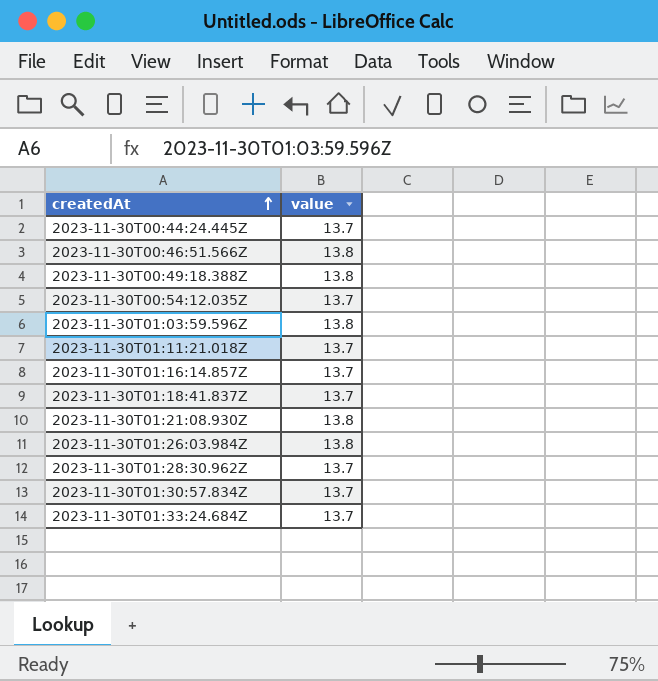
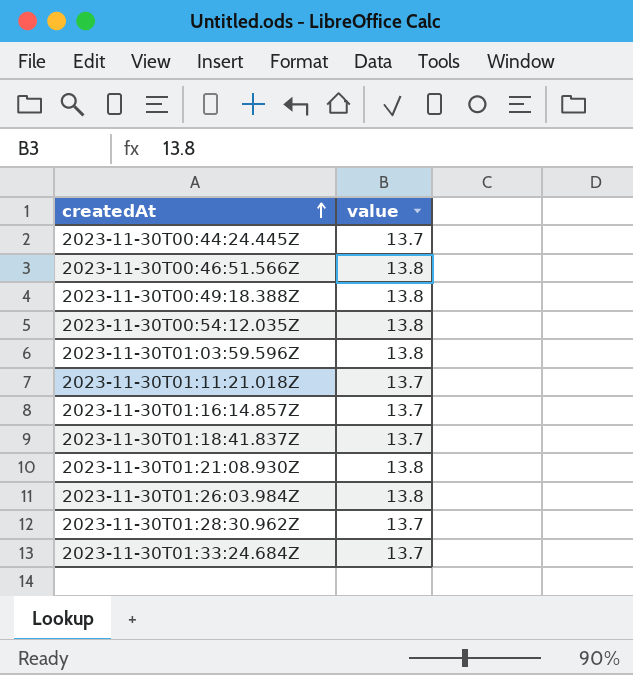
row 2023-11-30T01:30:57.834Z: 13.7 -> none
2023-11-30T00:54:12.035Z | value: 13.7 -> 13.8

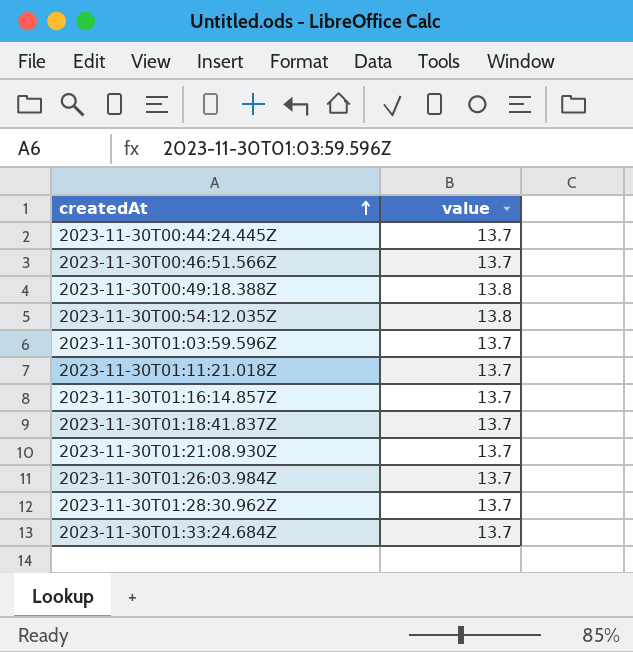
2023-11-30T00:46:51.566Z | value: 13.8 -> 13.7
2023-11-30T01:03:59.596Z | value: 13.8 -> 13.7
2023-11-30T01:21:08.930Z | value: 13.8 -> 13.7
2023-11-30T01:26:03.984Z | value: 13.8 -> 13.7

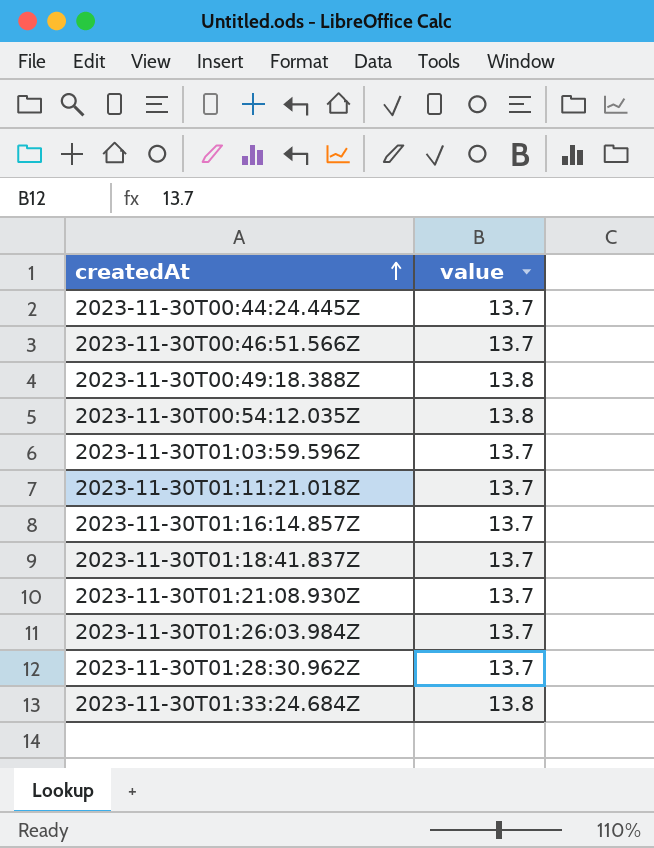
2023-11-30T01:33:24.684Z | value: 13.7 -> 13.8

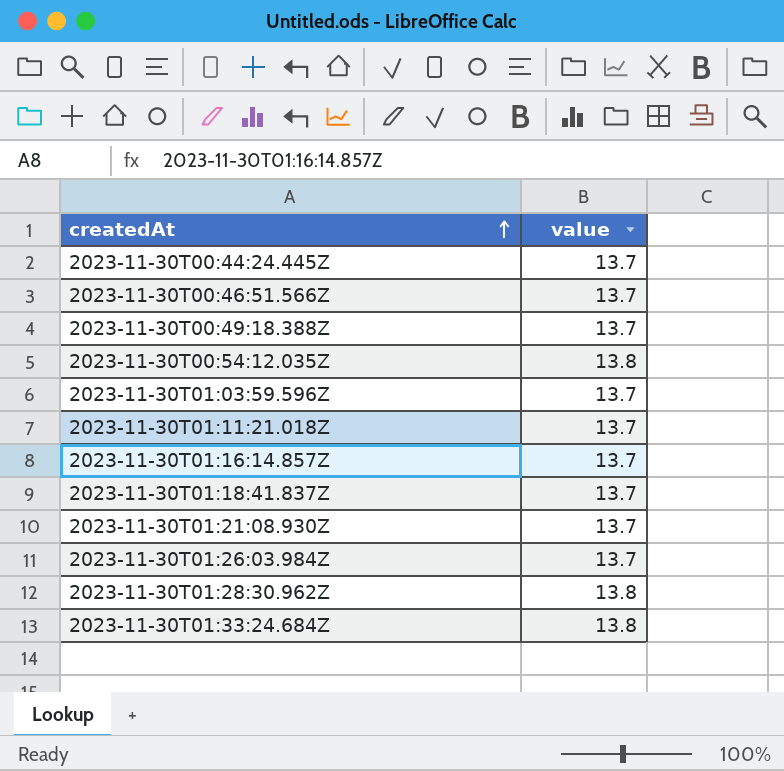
2023-11-30T00:49:18.388Z | value: 13.8 -> 13.7
2023-11-30T01:28:30.962Z | value: 13.7 -> 13.8

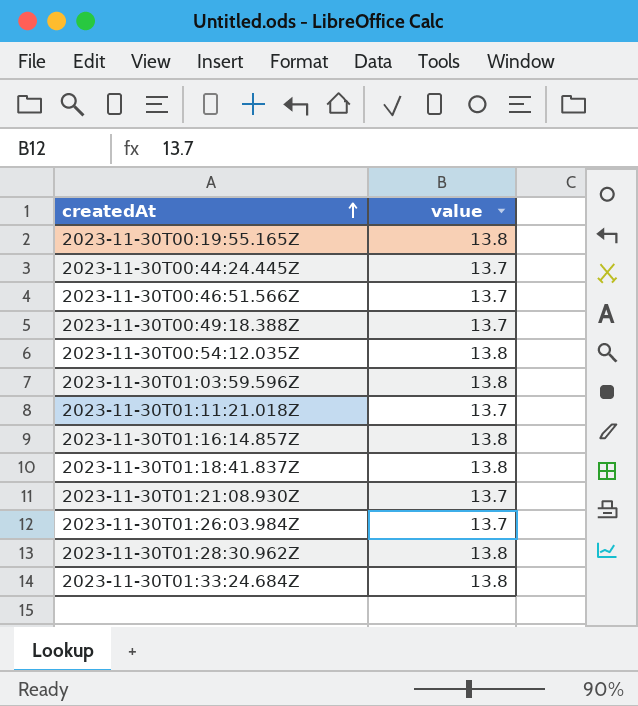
row 2023-11-30T00:19:55.165Z: none -> 13.8
2023-11-30T01:03:59.596Z | value: 13.7 -> 13.8
2023-11-30T01:16:14.857Z | value: 13.7 -> 13.8
2023-11-30T01:18:41.837Z | value: 13.7 -> 13.8

